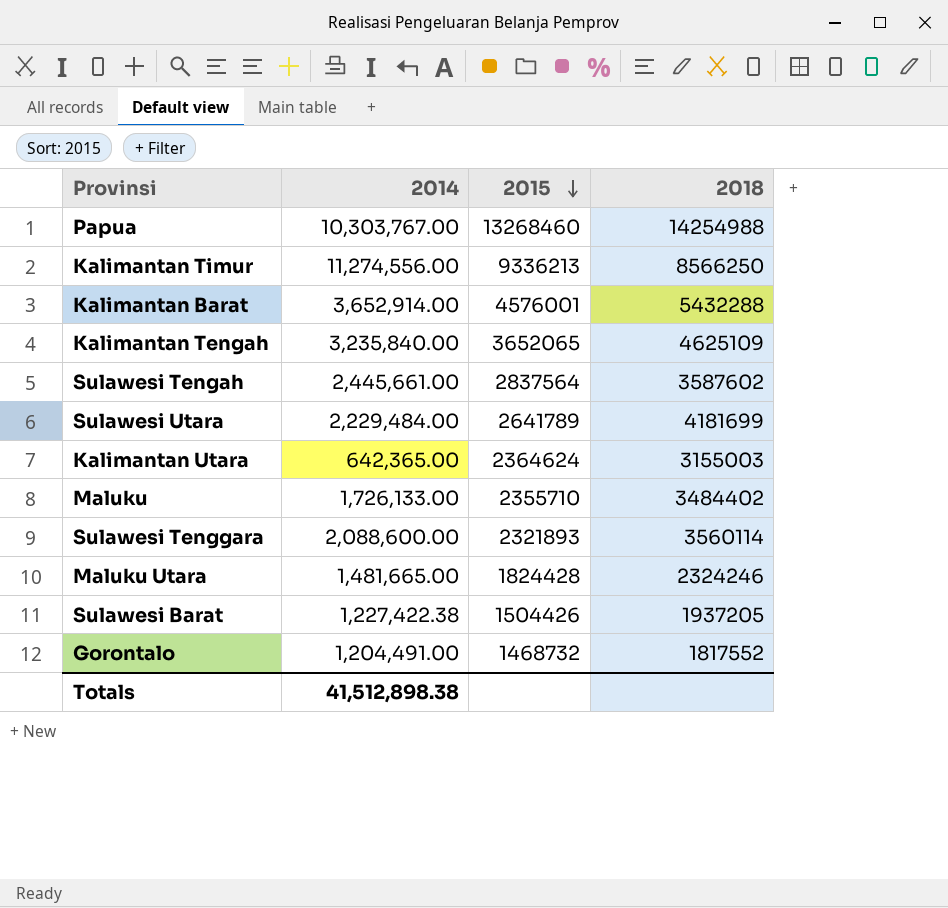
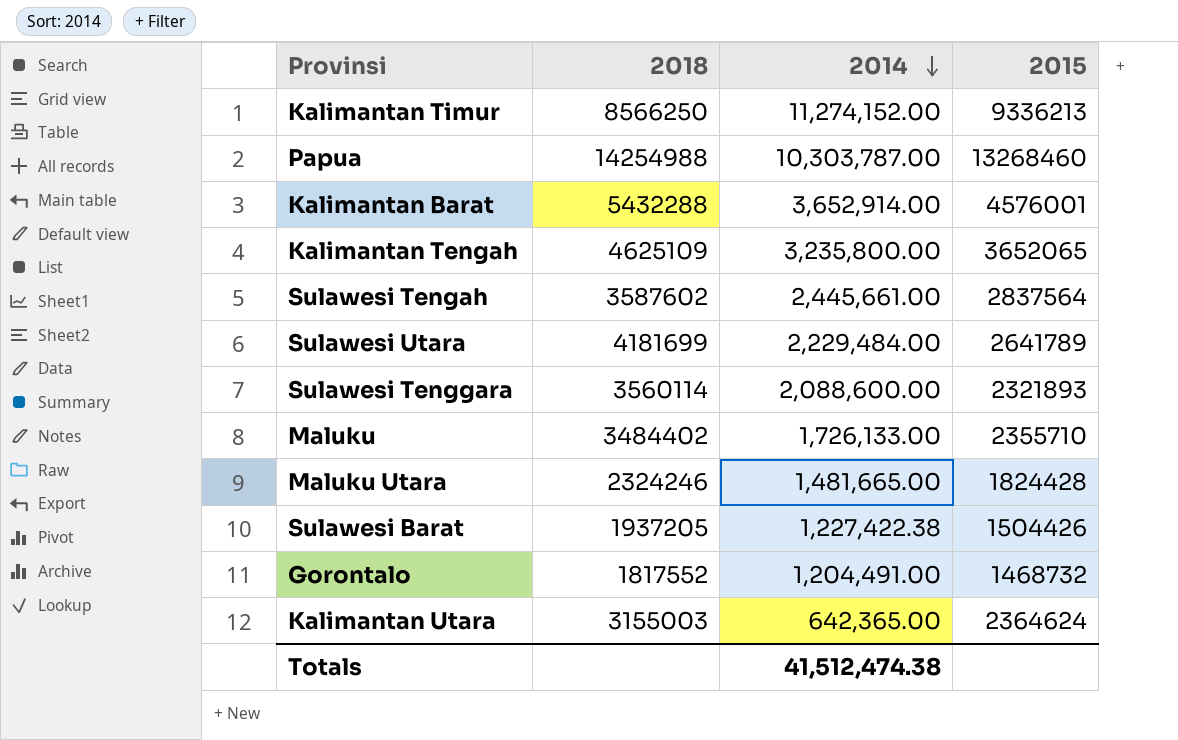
row order: 2015 descending -> 2014 descending
column 2018 | position: 4 -> 2
Kalimantan Timur | 2014: 11,274,556.00 -> 11,274,152.00
Papua | 2014: 10,303,767.00 -> 10,303,787.00
Kalimantan Tengah | 2014: 3,235,840.00 -> 3,235,800.00
Totals | 2014: 41,512,898.38 -> 41,512,474.38

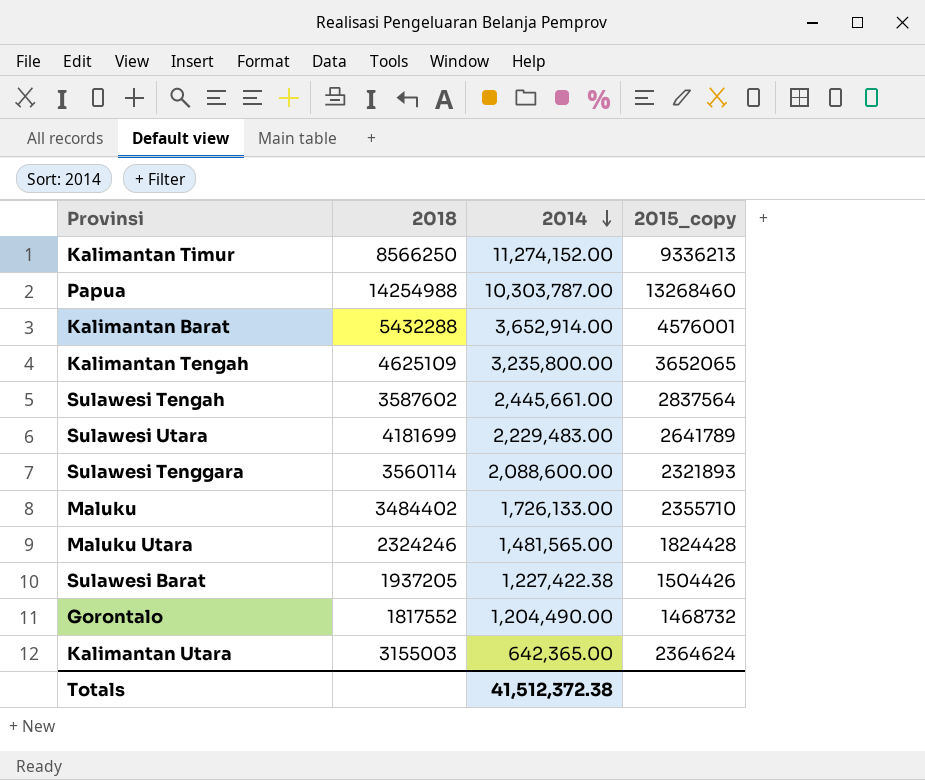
column name: 2015 -> 2015_copy
Sulawesi Utara | 2014: 2,229,484.00 -> 2,229,483.00
Maluku Utara | 2014: 1,481,665.00 -> 1,481,565.00
Gorontalo | 2014: 1,204,491.00 -> 1,204,490.00
Totals | 2014: 41,512,474.38 -> 41,512,372.38

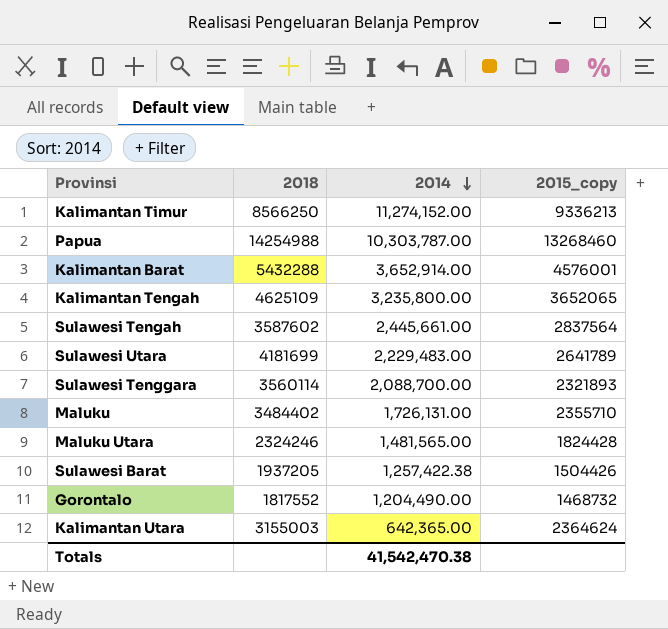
Sulawesi Tenggara | 2014: 2,088,600.00 -> 2,088,700.00
Maluku | 2014: 1,726,133.00 -> 1,726,131.00
Sulawesi Barat | 2014: 1,227,422.38 -> 1,257,422.38
Totals | 2014: 41,512,372.38 -> 41,542,470.38

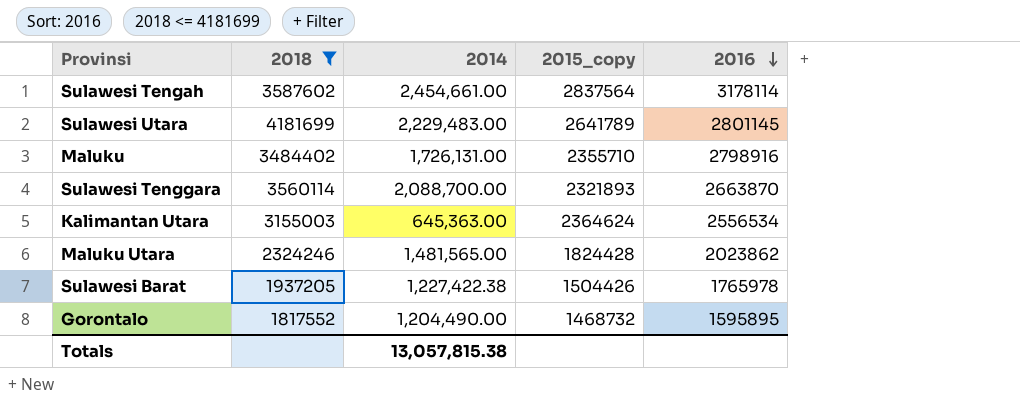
filter: none -> 2018 <= 4181699
row order: 2014 descending -> 2016 descending
column 2016 | position: none -> 5
Sulawesi Tengah | 2014: 2,445,661.00 -> 2,454,661.00
Kalimantan Utara | 2014: 642,365.00 -> 645,363.00
Sulawesi Barat | 2014: 1,257,422.38 -> 1,227,422.38
Totals | 2014: 41,542,470.38 -> 13,057,815.38

